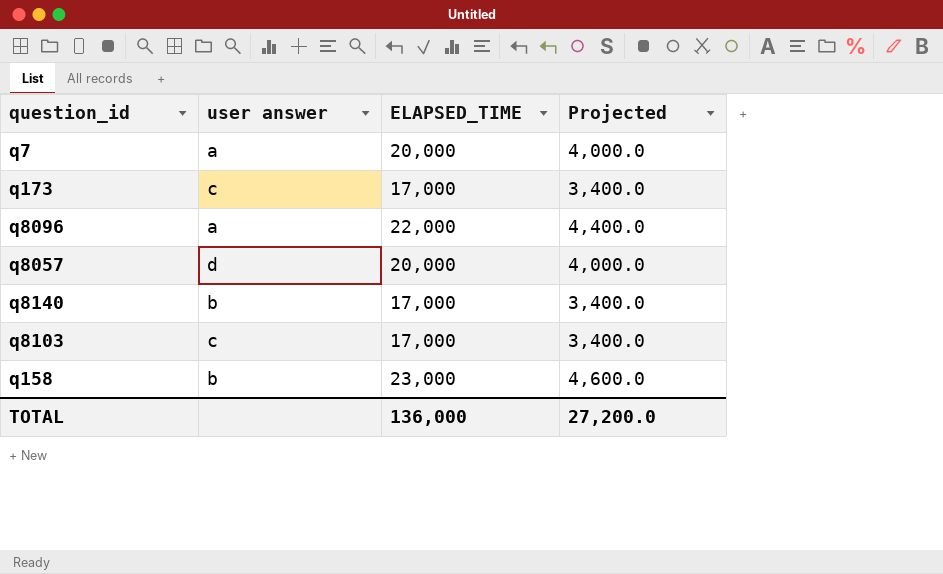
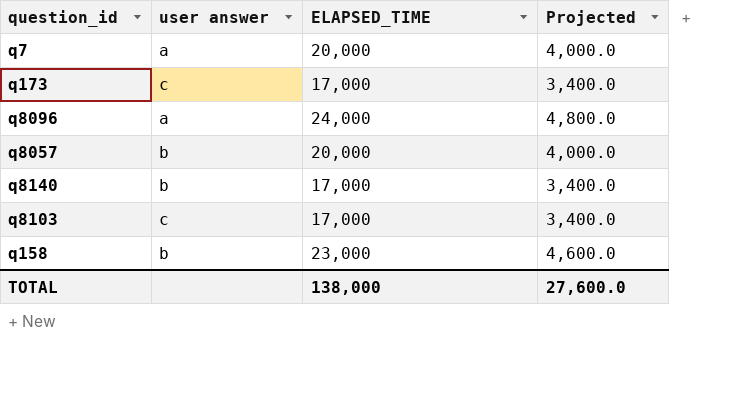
q8096 | ELAPSED_TIME: 22,000 -> 24,000
q8096 | Projected: 4,400.0 -> 4,800.0
q8057 | user answer: d -> b
TOTAL | ELAPSED_TIME: 136,000 -> 138,000
TOTAL | Projected: 27,200.0 -> 27,600.0

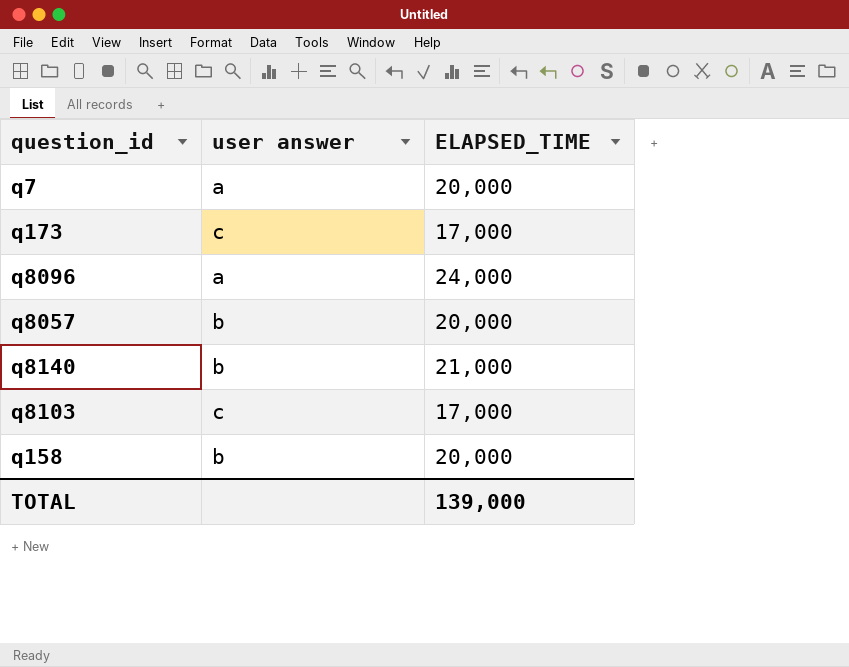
column Projected | formula: [ELAPSED_TIME] * 0.2 -> none
q8140 | ELAPSED_TIME: 17,000 -> 21,000
q158 | ELAPSED_TIME: 23,000 -> 20,000
TOTAL | ELAPSED_TIME: 138,000 -> 139,000

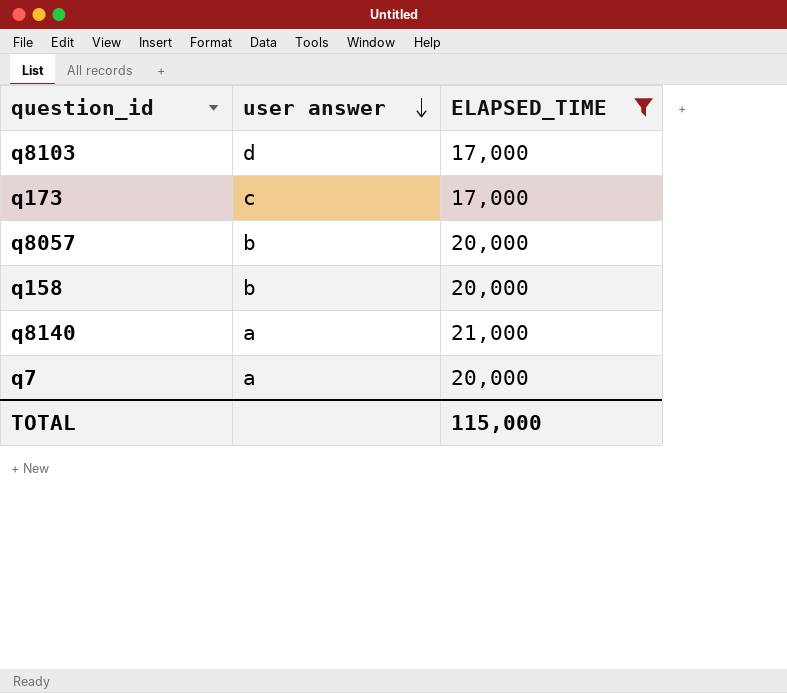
filter: none -> ELAPSED_TIME != 24,000
row order: none -> user answer descending
q8103 | user answer: c -> d
q8140 | user answer: b -> a
TOTAL | ELAPSED_TIME: 139,000 -> 115,000

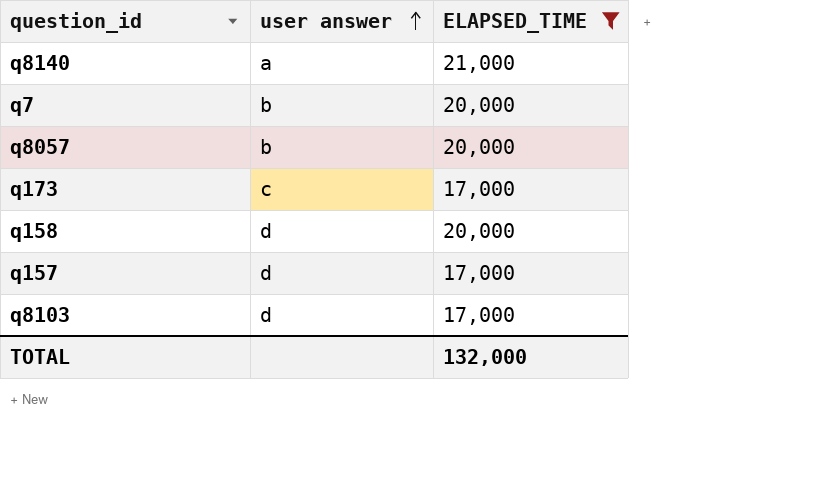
row order: user answer descending -> user answer ascending
q7 | user answer: a -> b
q158 | user answer: b -> d
row q157: none -> d | 17,000
TOTAL | ELAPSED_TIME: 115,000 -> 132,000

